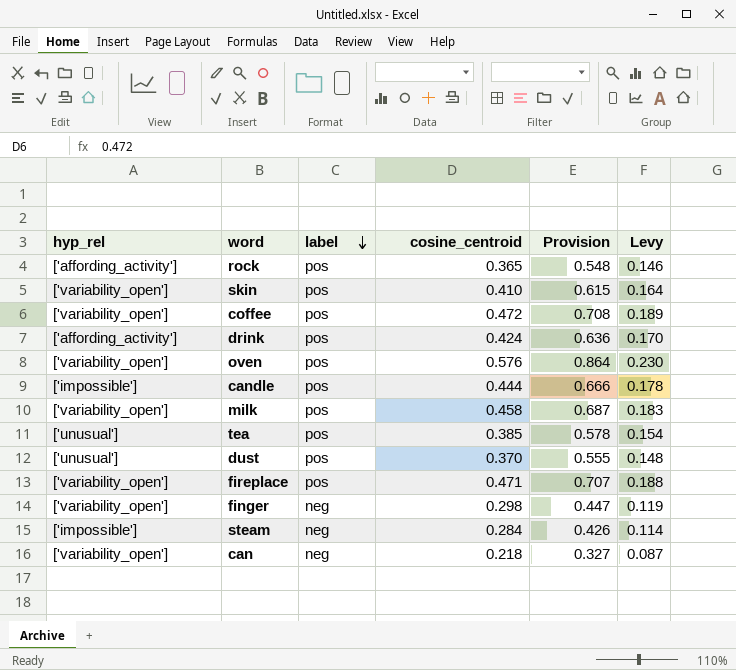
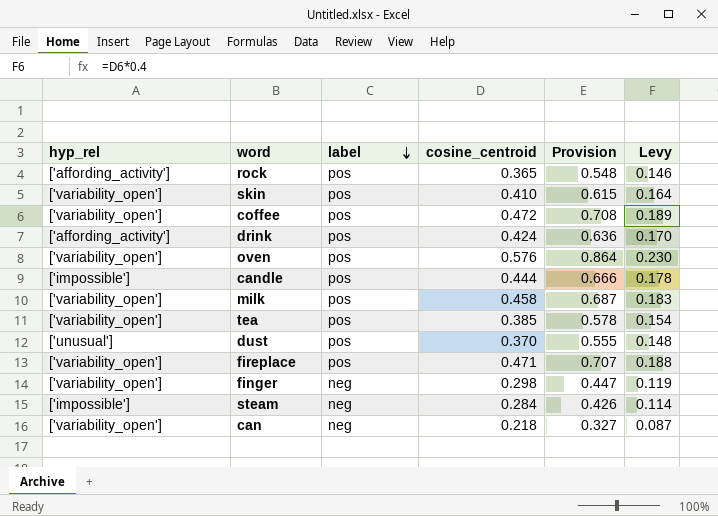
tea | hyp_rel: ['unusual'] -> ['variability_open']

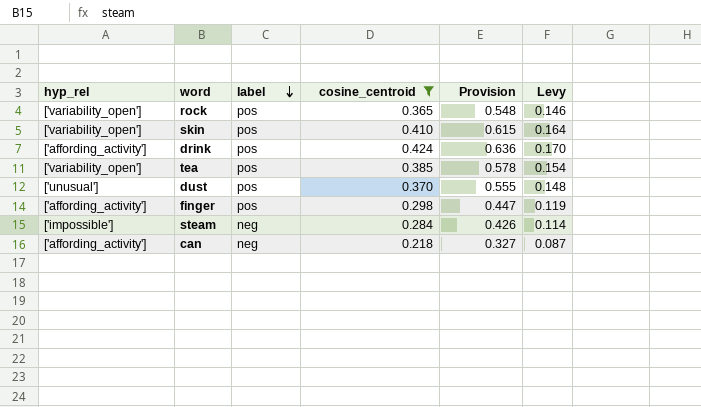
filter: none -> cosine_centroid <= 0.424
rock | hyp_rel: ['affording_activity'] -> ['variability_open']
finger | hyp_rel: ['variability_open'] -> ['affording_activity']
finger | label: neg -> pos
can | hyp_rel: ['variability_open'] -> ['affording_activity']

